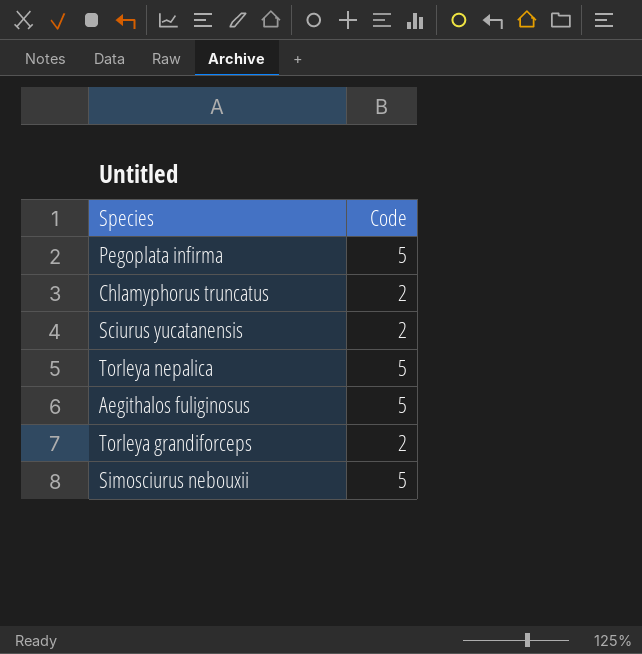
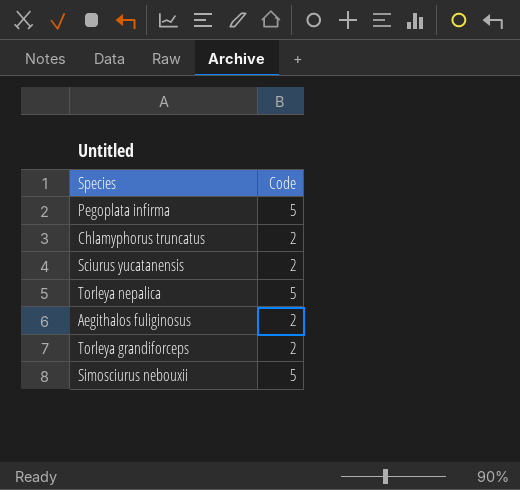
Aegithalos fuliginosus | Code: 5 -> 2

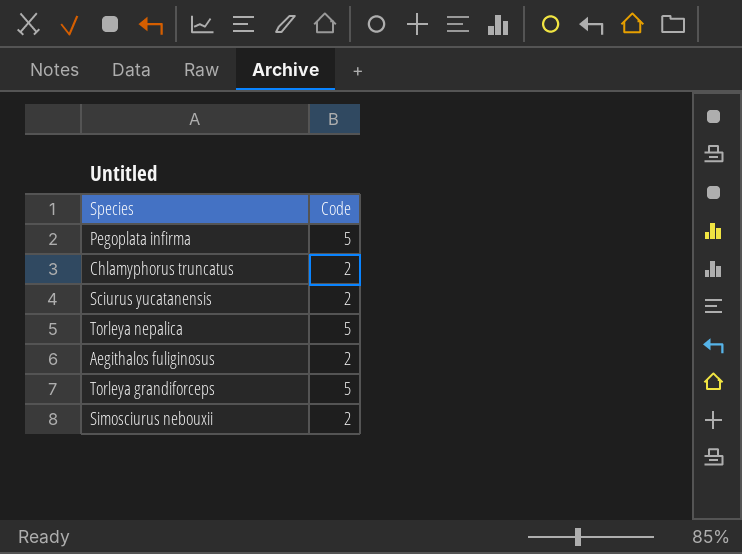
Torleya grandiforceps | Code: 2 -> 5
Simosciurus nebouxii | Code: 5 -> 2

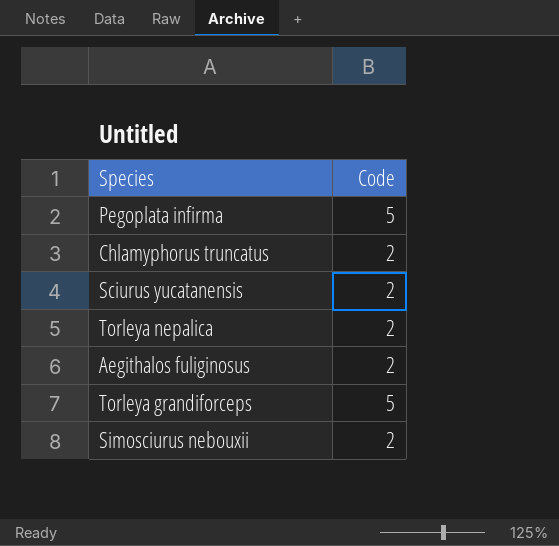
Torleya nepalica | Code: 5 -> 2

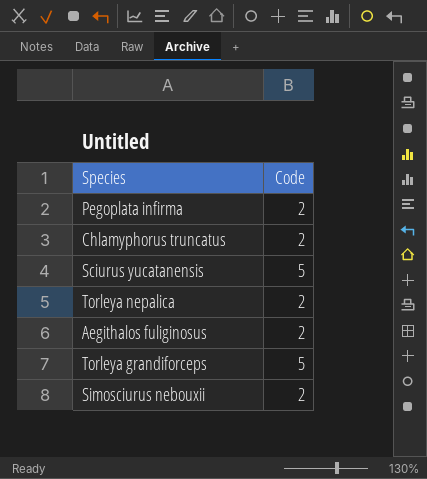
Pegoplata infirma | Code: 5 -> 2
Sciurus yucatanensis | Code: 2 -> 5

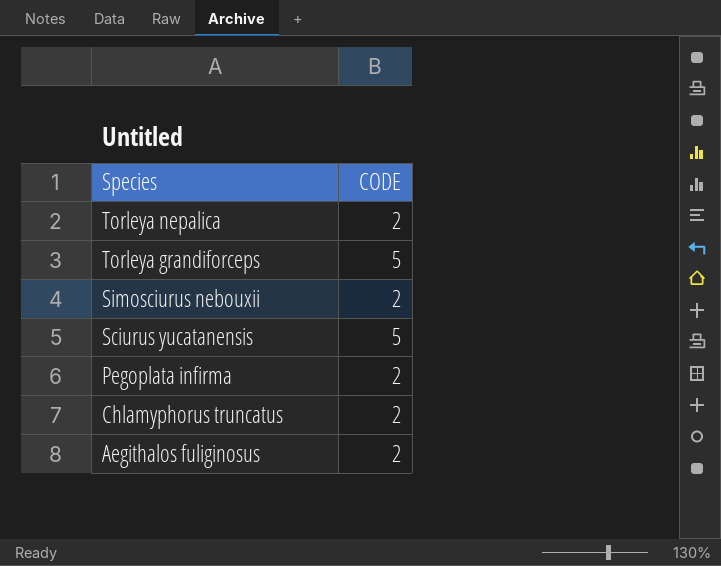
row order: none -> Species descending
column name: Code -> CODE

